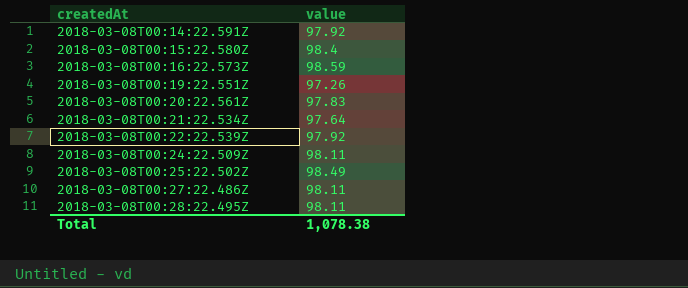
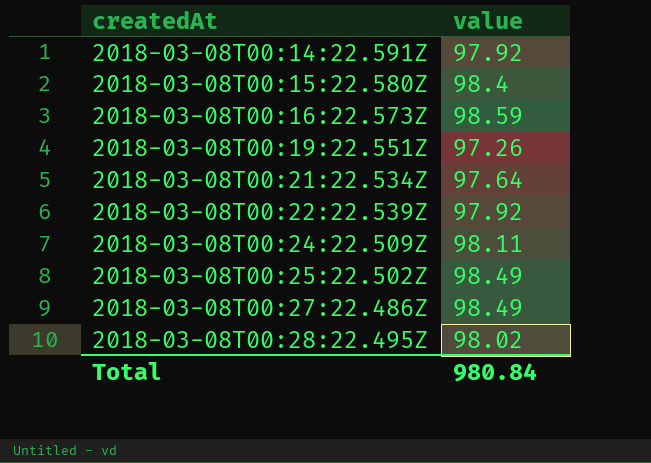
row 2018-03-08T00:20:22.561Z: 97.83 -> none
2018-03-08T00:27:22.486Z | value: 98.11 -> 98.49
2018-03-08T00:28:22.495Z | value: 98.11 -> 98.02
Total | value: 1,078.38 -> 980.84

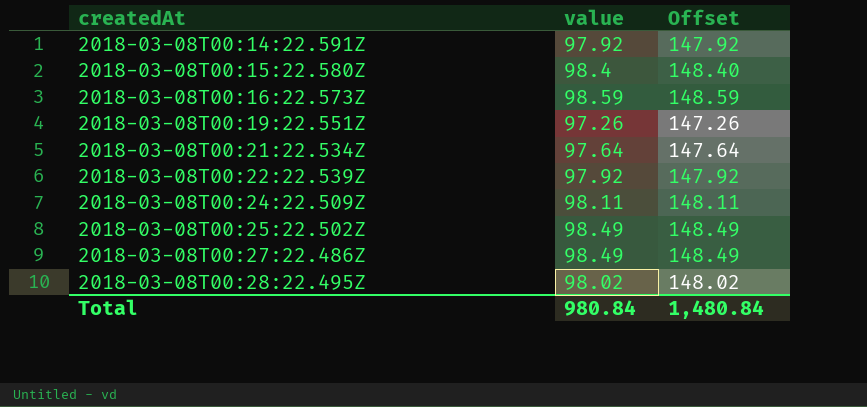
column Offset | formula: none -> [value] + 50

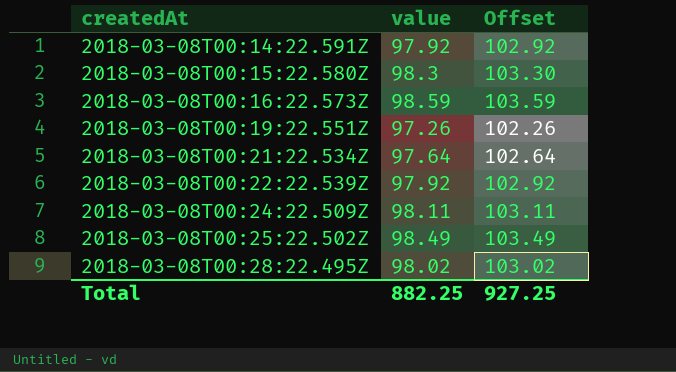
column Offset | formula: [value] + 50 -> [value] + 5
row 2018-03-08T00:27:22.486Z: 98.49 | 148.49 -> none
2018-03-08T00:15:22.580Z | value: 98.4 -> 98.3
Total | value: 980.84 -> 882.25
Total | Offset: 1,480.84 -> 927.25

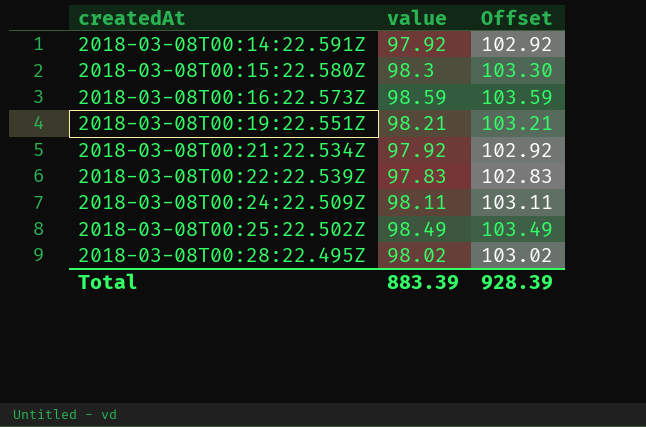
2018-03-08T00:19:22.551Z | value: 97.26 -> 98.21
2018-03-08T00:19:22.551Z | Offset: 102.26 -> 103.21
2018-03-08T00:21:22.534Z | value: 97.64 -> 97.92
2018-03-08T00:21:22.534Z | Offset: 102.64 -> 102.92
2018-03-08T00:22:22.539Z | value: 97.92 -> 97.83
2018-03-08T00:22:22.539Z | Offset: 102.92 -> 102.83
Total | value: 882.25 -> 883.39
Total | Offset: 927.25 -> 928.39

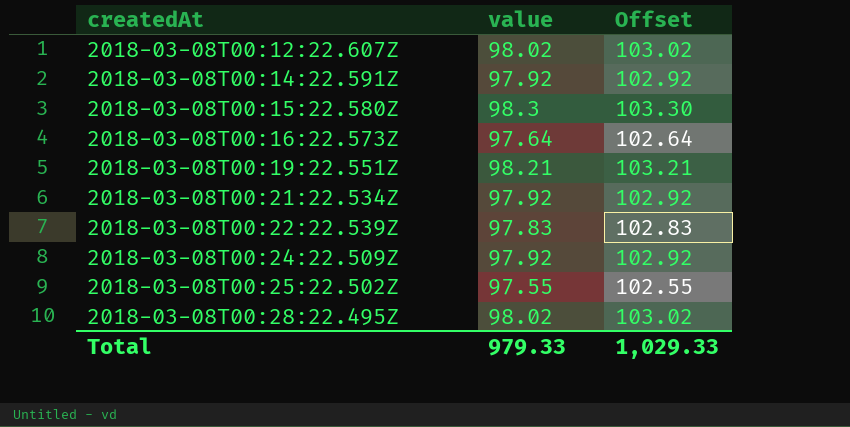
row 2018-03-08T00:12:22.607Z: none -> 98.02 | 103.02
2018-03-08T00:16:22.573Z | value: 98.59 -> 97.64
2018-03-08T00:16:22.573Z | Offset: 103.59 -> 102.64
2018-03-08T00:24:22.509Z | value: 98.11 -> 97.92
2018-03-08T00:24:22.509Z | Offset: 103.11 -> 102.92
2018-03-08T00:25:22.502Z | value: 98.49 -> 97.55
2018-03-08T00:25:22.502Z | Offset: 103.49 -> 102.55
Total | value: 883.39 -> 979.33
Total | Offset: 928.39 -> 1,029.33

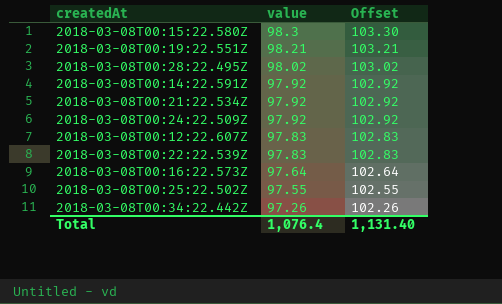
row order: createdAt ascending -> value descending
2018-03-08T00:12:22.607Z | value: 98.02 -> 97.83
2018-03-08T00:12:22.607Z | Offset: 103.02 -> 102.83
row 2018-03-08T00:34:22.442Z: none -> 97.26 | 102.26
Total | value: 979.33 -> 1,076.4
Total | Offset: 1,029.33 -> 1,131.40

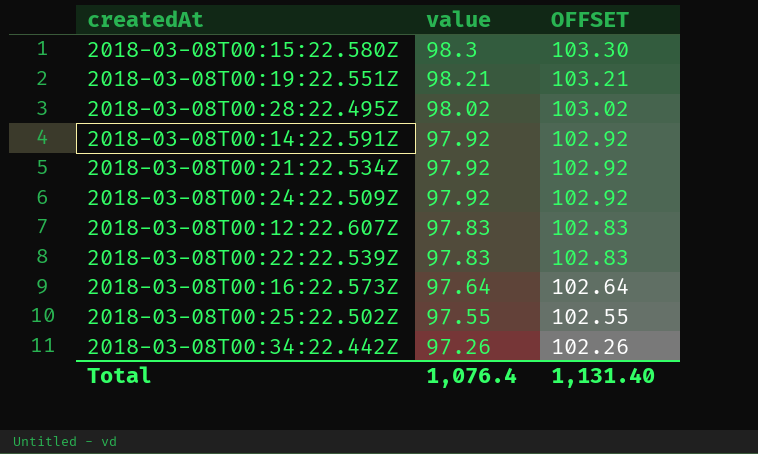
column name: Offset -> OFFSET

